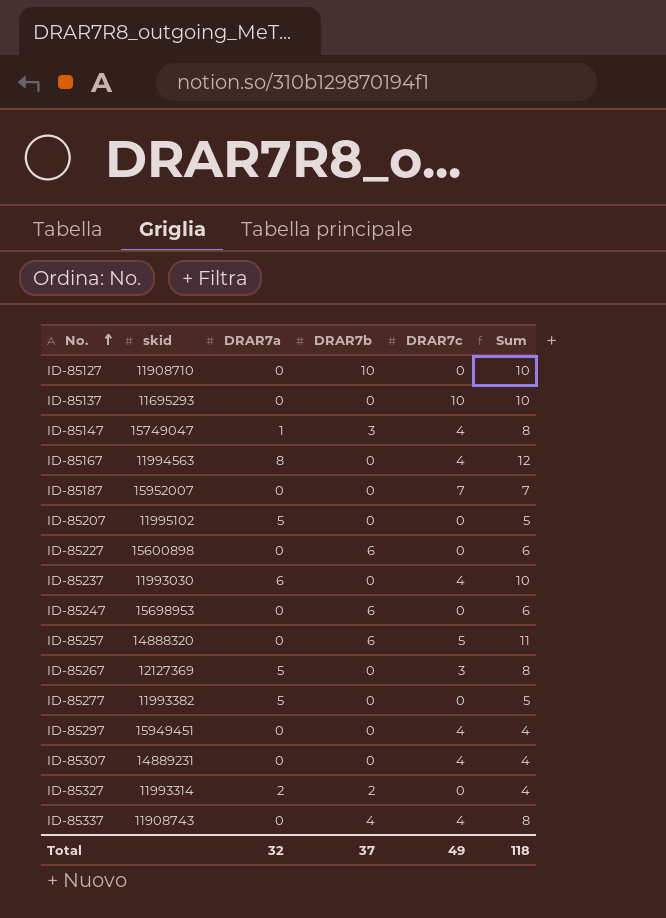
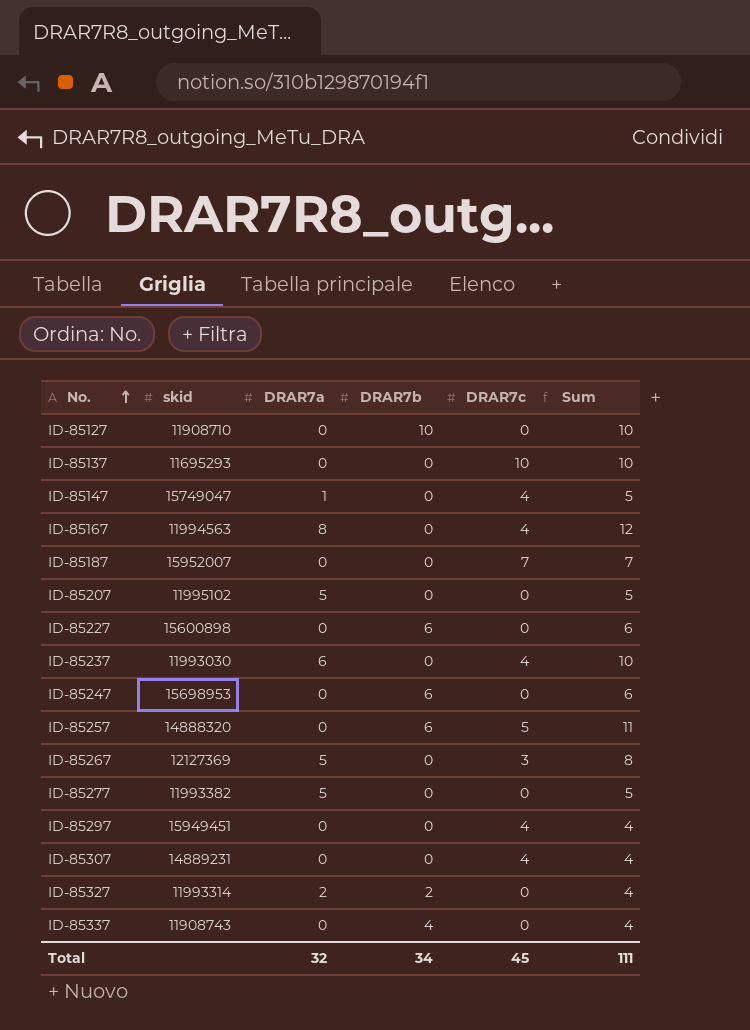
ID-85147 | DRAR7b: 3 -> 0
ID-85147 | Sum: 8 -> 5
ID-85337 | DRAR7c: 4 -> 0
ID-85337 | Sum: 8 -> 4
Total | DRAR7b: 37 -> 34
Total | DRAR7c: 49 -> 45
Total | Sum: 118 -> 111

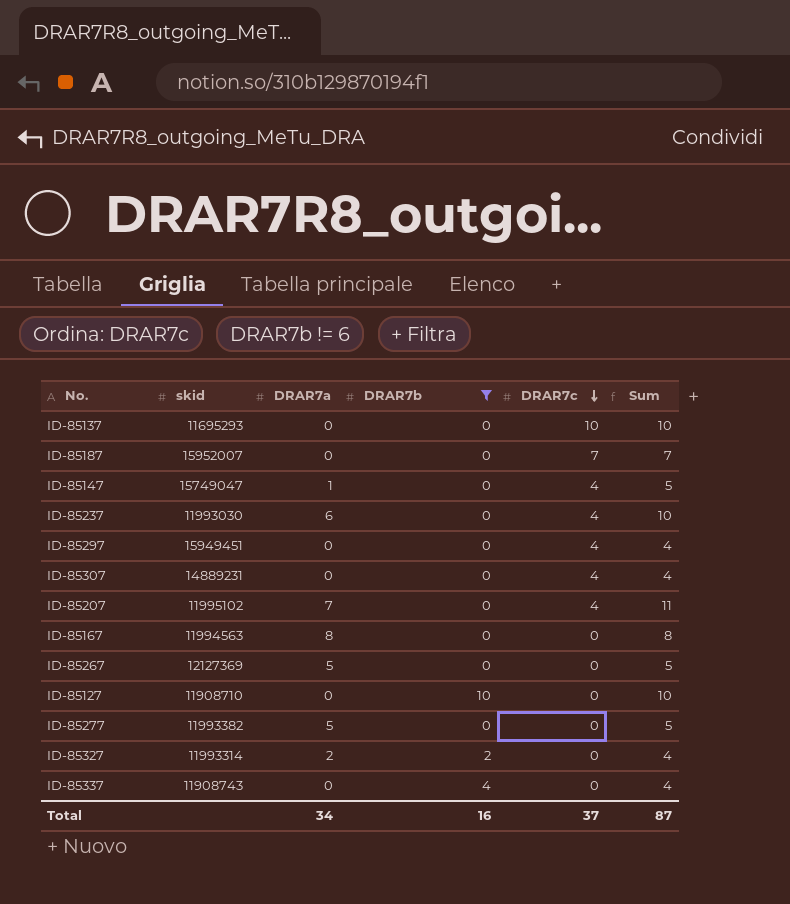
filter: none -> DRAR7b != 6
row order: No. ascending -> DRAR7c descending
ID-85207 | DRAR7a: 5 -> 7
ID-85207 | DRAR7c: 0 -> 4
ID-85207 | Sum: 5 -> 11
ID-85167 | DRAR7c: 4 -> 0
ID-85167 | Sum: 12 -> 8
ID-85267 | DRAR7c: 3 -> 0
ID-85267 | Sum: 8 -> 5
Total | DRAR7a: 32 -> 34
Total | DRAR7b: 34 -> 16
Total | DRAR7c: 45 -> 37
Total | Sum: 111 -> 87

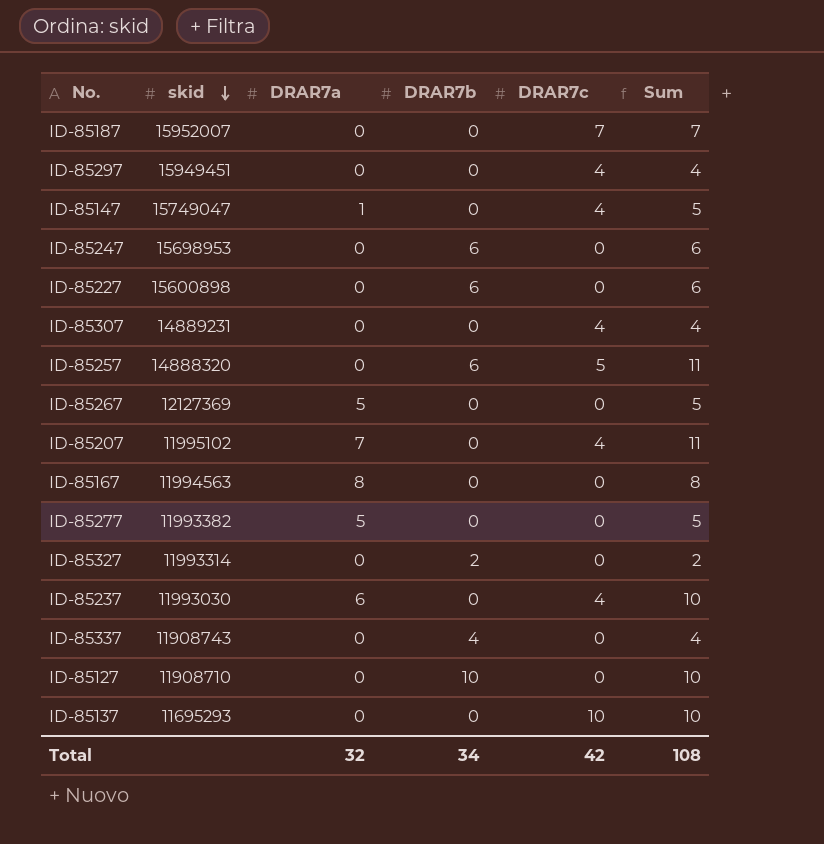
filter: DRAR7b != 6 -> none
row order: DRAR7c descending -> skid descending
ID-85327 | DRAR7a: 2 -> 0
ID-85327 | Sum: 4 -> 2
Total | DRAR7a: 34 -> 32
Total | DRAR7b: 16 -> 34
Total | DRAR7c: 37 -> 42
Total | Sum: 87 -> 108

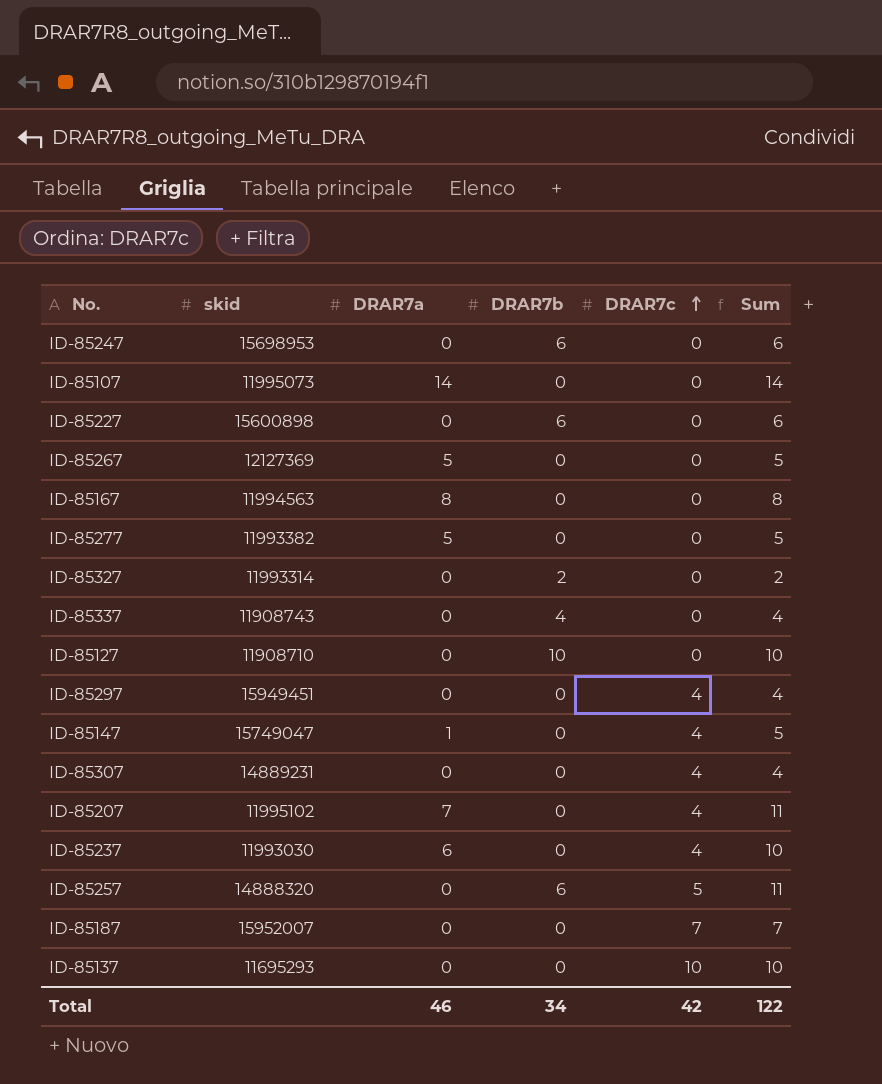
row order: skid descending -> DRAR7c ascending
row ID-85107: none -> 11995073 | 14 | 0 | 0 | 14
Total | DRAR7a: 32 -> 46
Total | Sum: 108 -> 122

